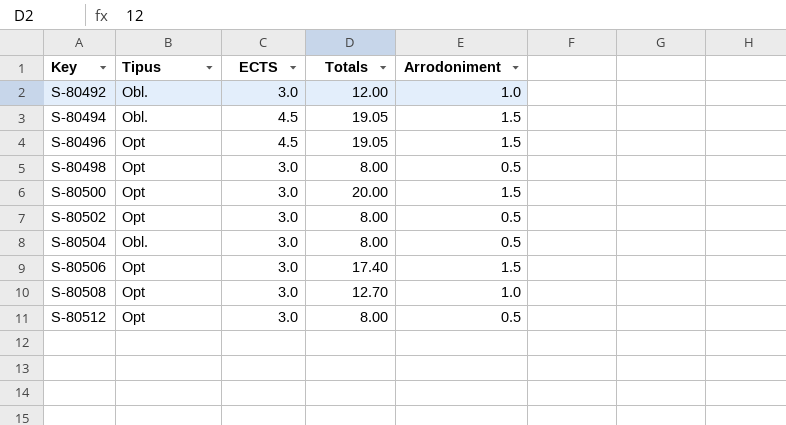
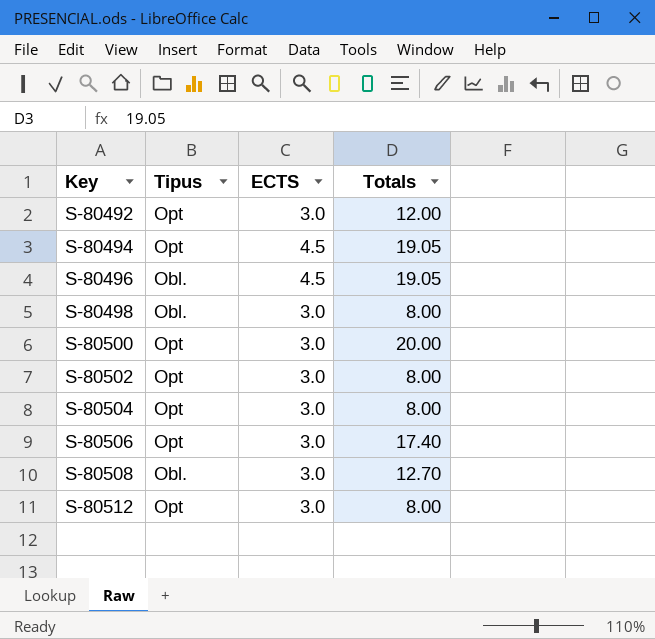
column Arrodoniment | position: 5 -> none
S-80492 | Tipus: Obl. -> Opt
S-80494 | Tipus: Obl. -> Opt
S-80496 | Tipus: Opt -> Obl.
S-80498 | Tipus: Opt -> Obl.
S-80504 | Tipus: Obl. -> Opt
S-80508 | Tipus: Opt -> Obl.

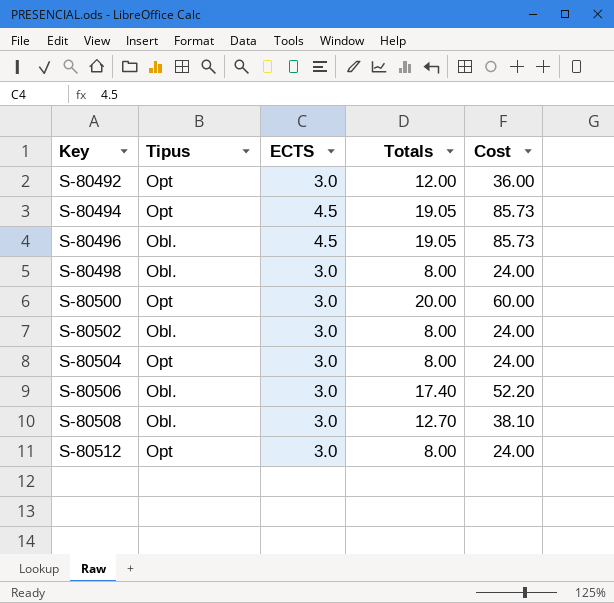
column Cost | formula: none -> [ECTS] * [Totals]
S-80502 | Tipus: Opt -> Obl.
S-80506 | Tipus: Opt -> Obl.

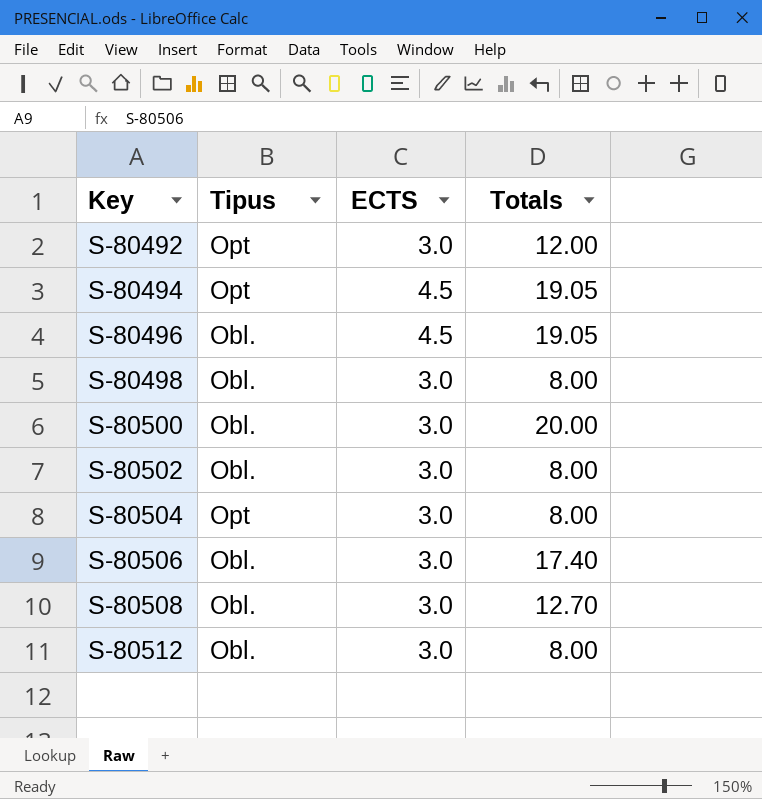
column Cost | formula: [ECTS] * [Totals] -> none
S-80500 | Tipus: Opt -> Obl.
S-80512 | Tipus: Opt -> Obl.

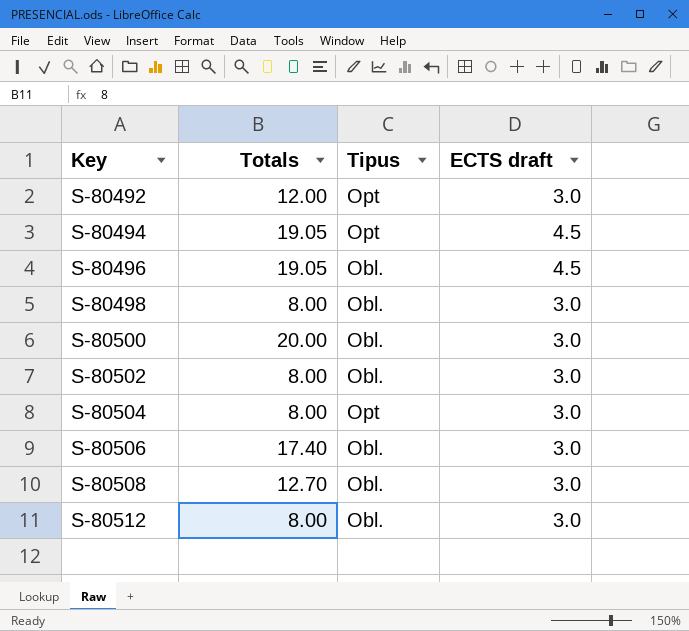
column Totals | position: 4 -> 2
column name: ECTS -> ECTS draft

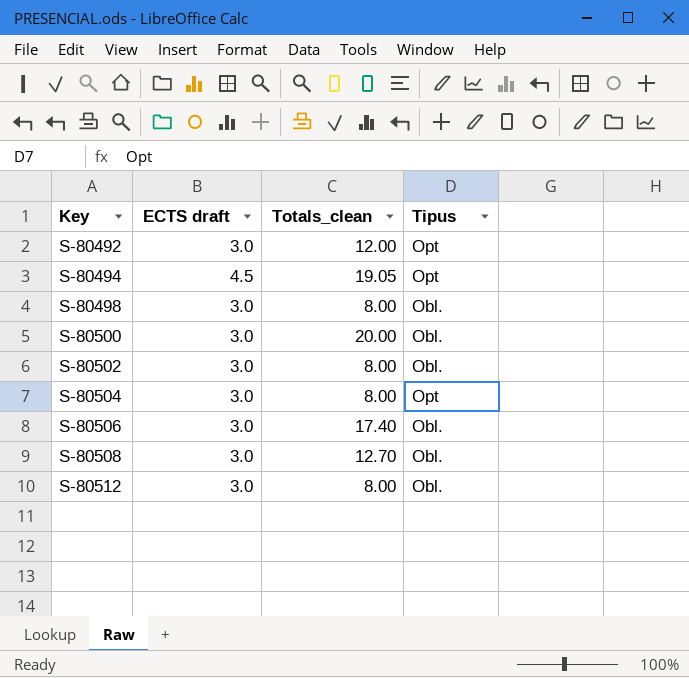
column ECTS draft | position: 4 -> 2
column name: Totals -> Totals_clean
row S-80496: 19.05 | Obl. | 4.5 -> none

